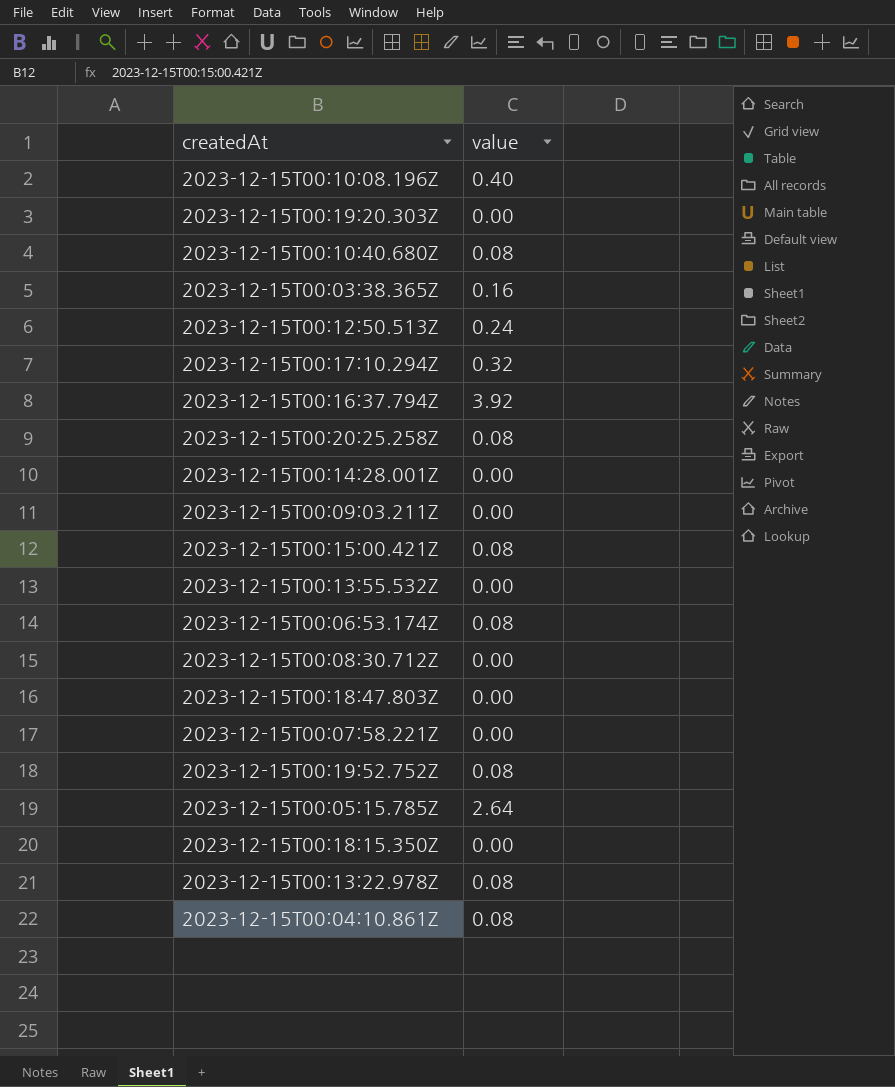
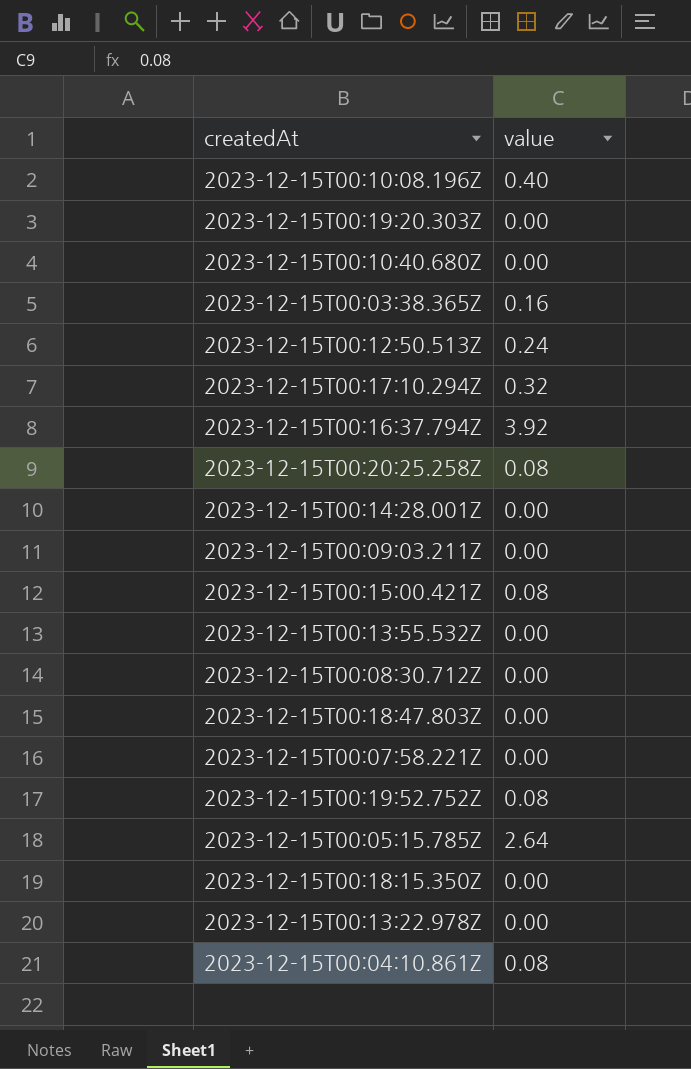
row 2023-12-15T00:06:53.174Z: 0.08 -> none
2023-12-15T00:10:40.680Z | value: 0.08 -> 0.00
2023-12-15T00:13:22.978Z | value: 0.08 -> 0.00

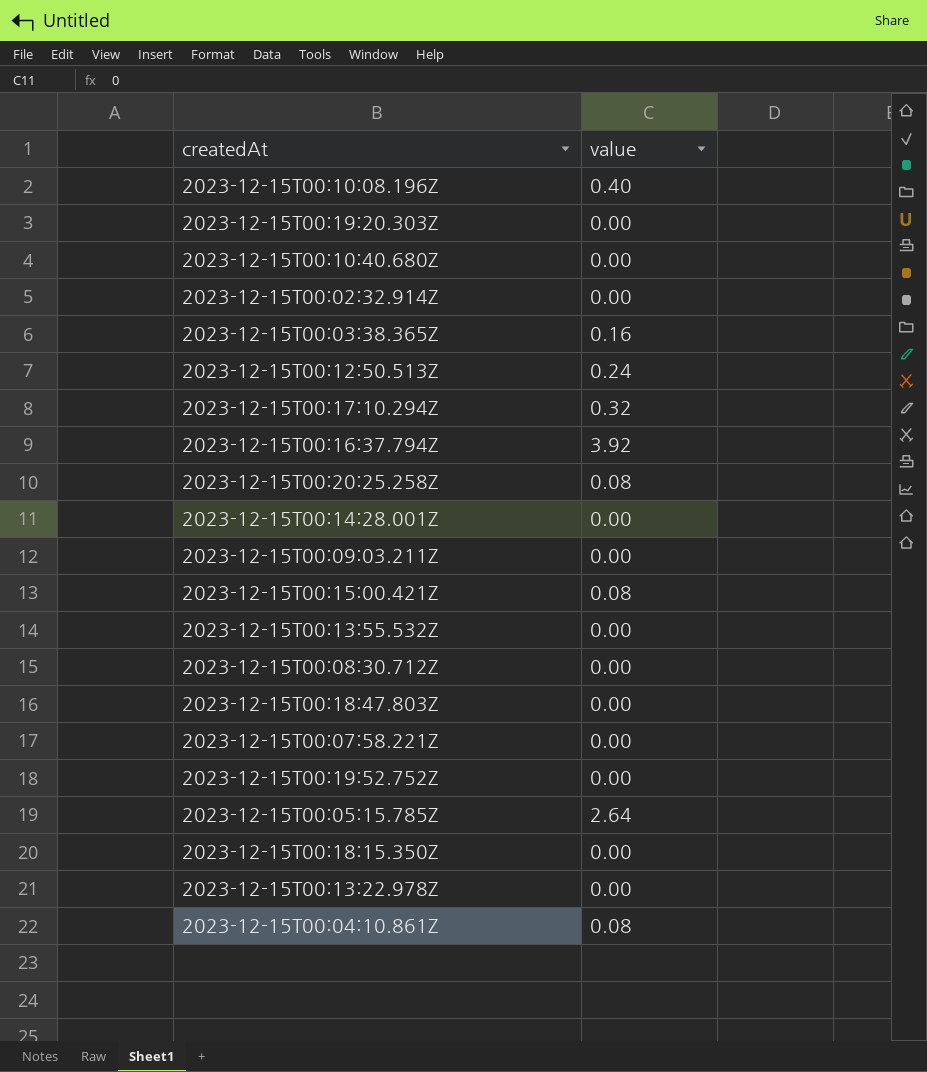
row 2023-12-15T00:02:32.914Z: none -> 0.00
2023-12-15T00:19:52.752Z | value: 0.08 -> 0.00

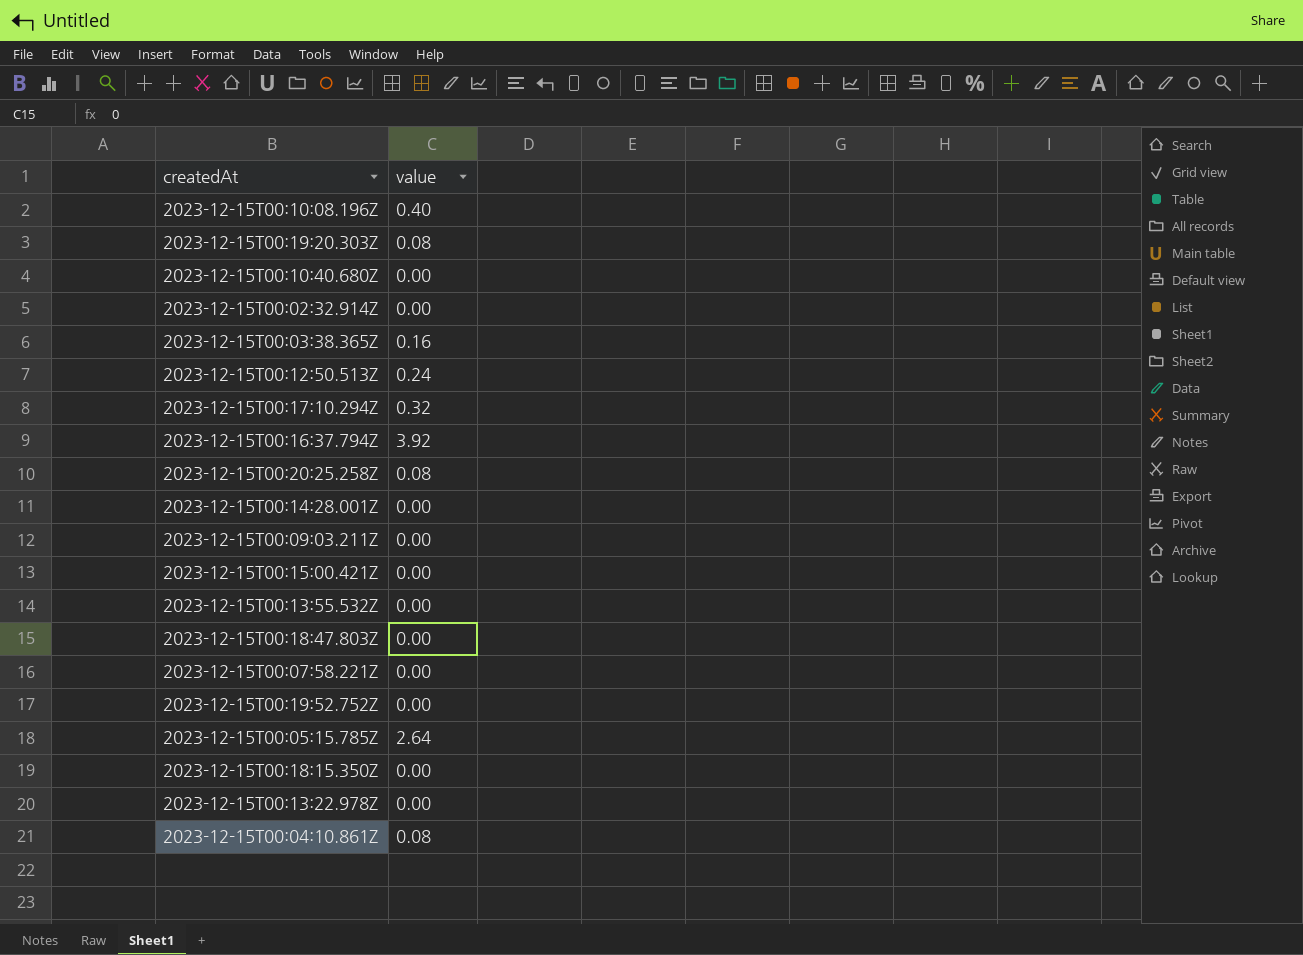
row 2023-12-15T00:08:30.712Z: 0.00 -> none
2023-12-15T00:19:20.303Z | value: 0.00 -> 0.08
2023-12-15T00:15:00.421Z | value: 0.08 -> 0.00

